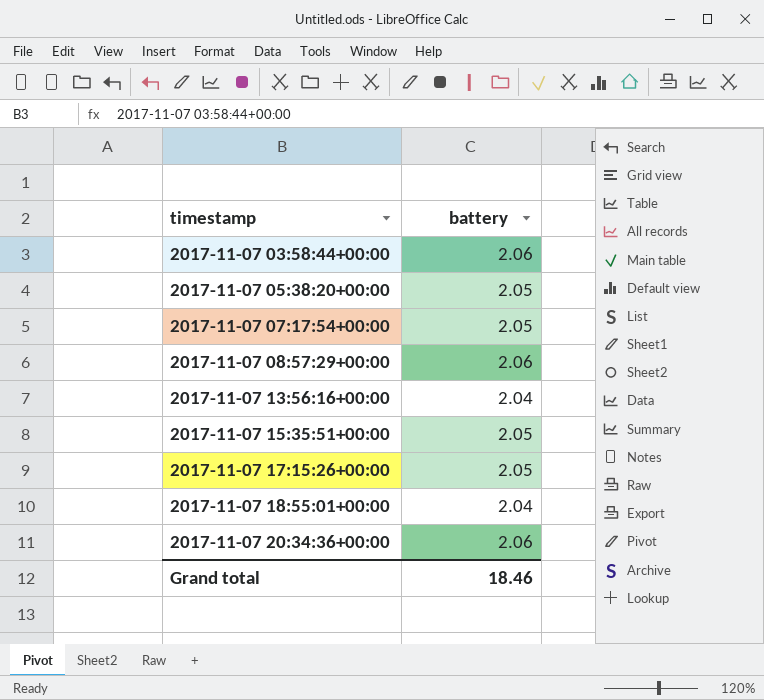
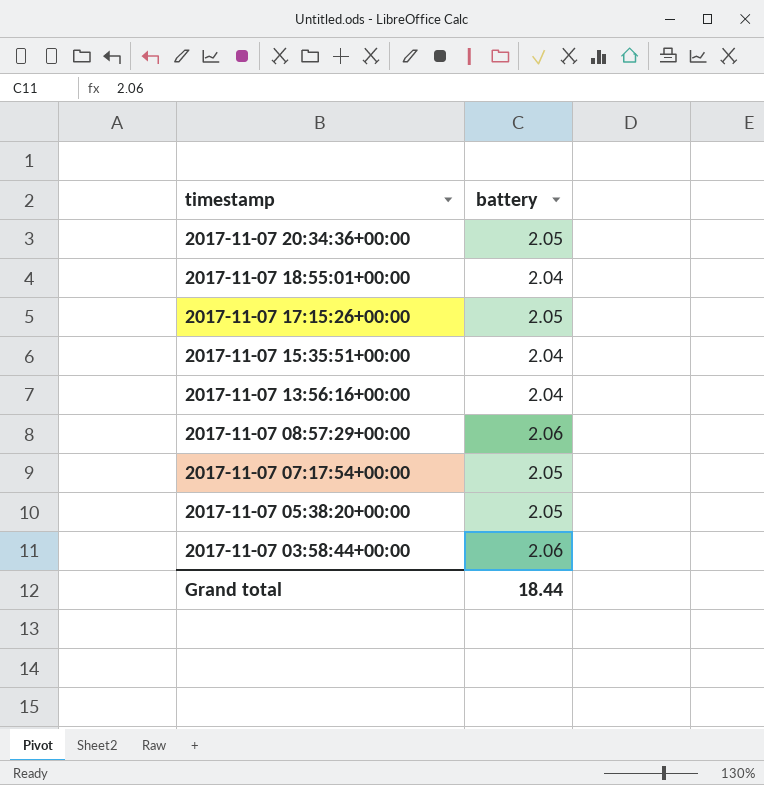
row order: timestamp ascending -> timestamp descending
2017-11-07 20:34:36+00:00 | battery: 2.06 -> 2.05
2017-11-07 15:35:51+00:00 | battery: 2.05 -> 2.04
Grand total | battery: 18.46 -> 18.44

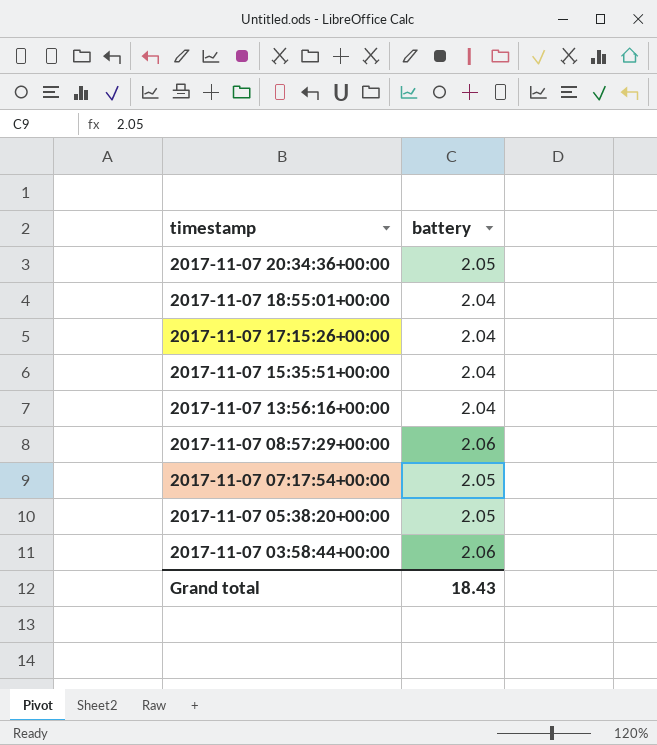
2017-11-07 17:15:26+00:00 | battery: 2.05 -> 2.04
Grand total | battery: 18.44 -> 18.43

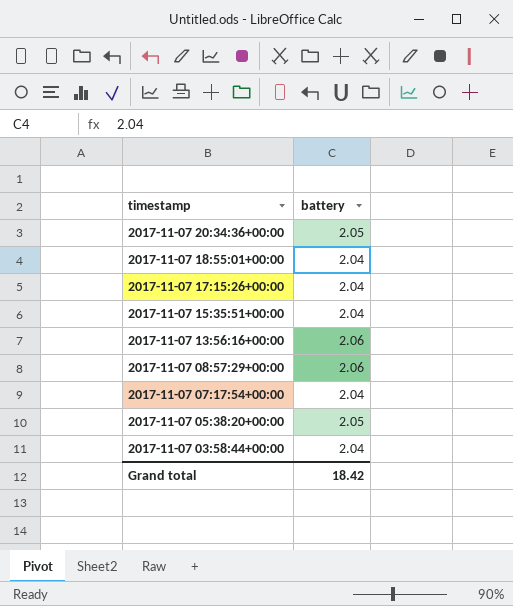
2017-11-07 13:56:16+00:00 | battery: 2.04 -> 2.06
2017-11-07 07:17:54+00:00 | battery: 2.05 -> 2.04
2017-11-07 03:58:44+00:00 | battery: 2.06 -> 2.04
Grand total | battery: 18.43 -> 18.42

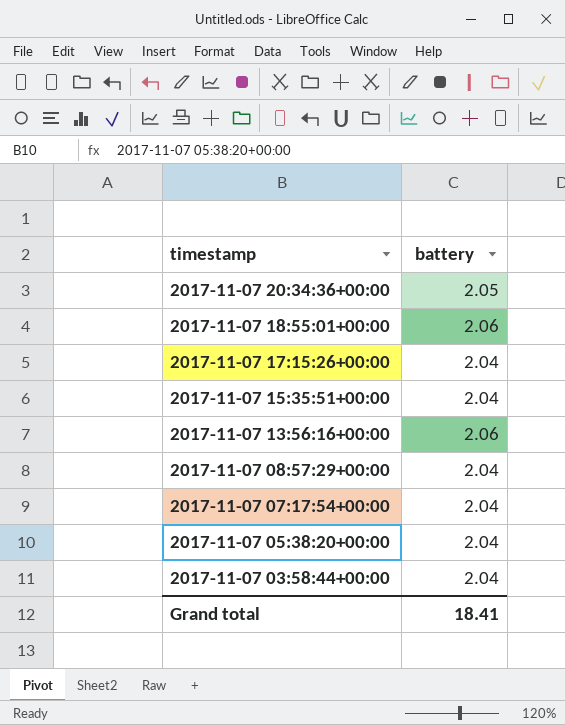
2017-11-07 18:55:01+00:00 | battery: 2.04 -> 2.06
2017-11-07 08:57:29+00:00 | battery: 2.06 -> 2.04
2017-11-07 05:38:20+00:00 | battery: 2.05 -> 2.04
Grand total | battery: 18.42 -> 18.41

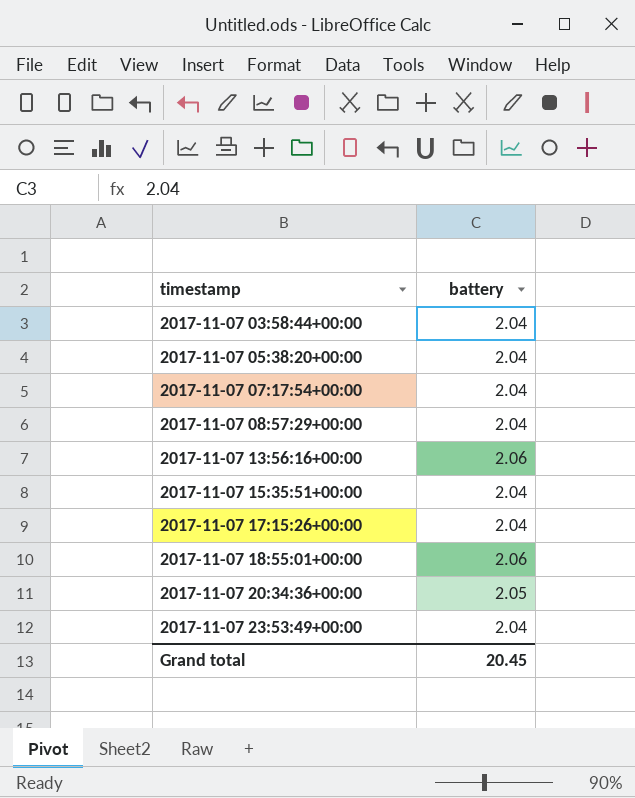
row order: timestamp descending -> timestamp ascending
row 2017-11-07 23:53:49+00:00: none -> 2.04
Grand total | battery: 18.41 -> 20.45

